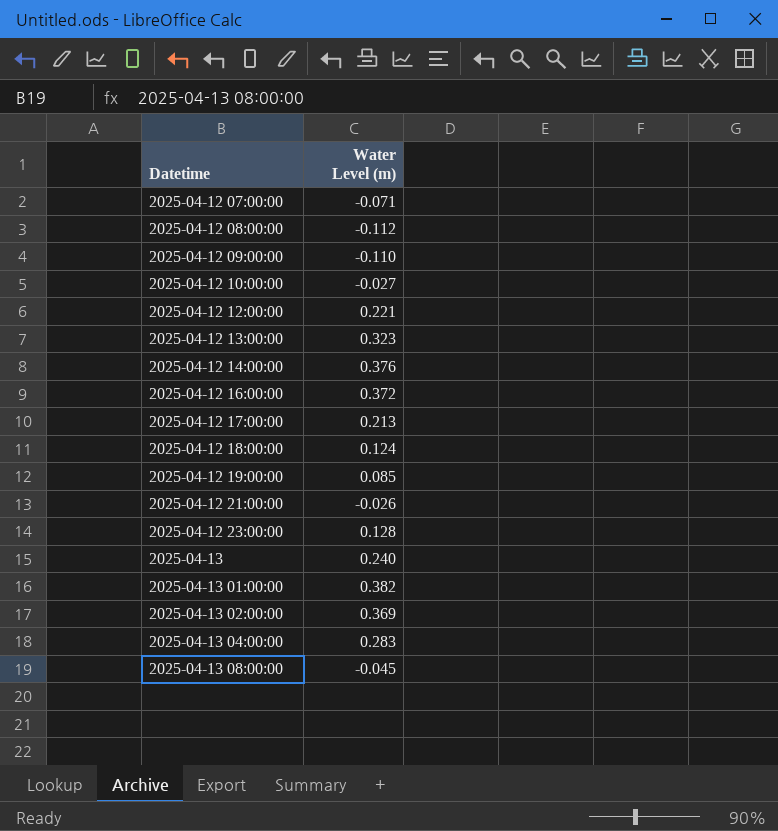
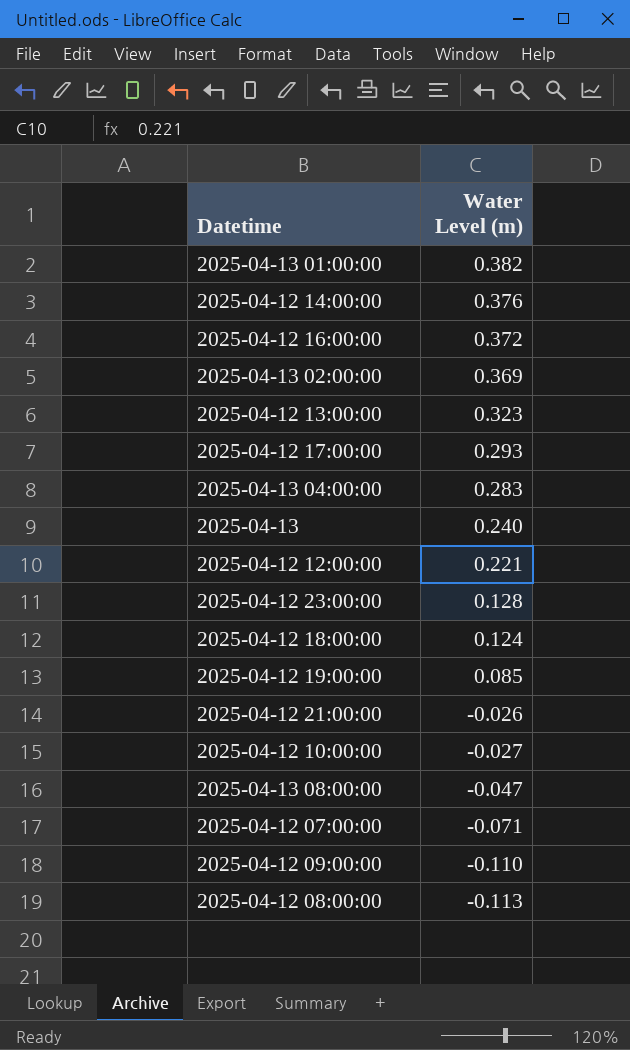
row order: Datetime ascending -> Water Level (m) descending
2025-04-12 17:00:00 | Water Level (m): 0.213 -> 0.293
2025-04-13 08:00:00 | Water Level (m): -0.045 -> -0.047
2025-04-12 08:00:00 | Water Level (m): -0.112 -> -0.113

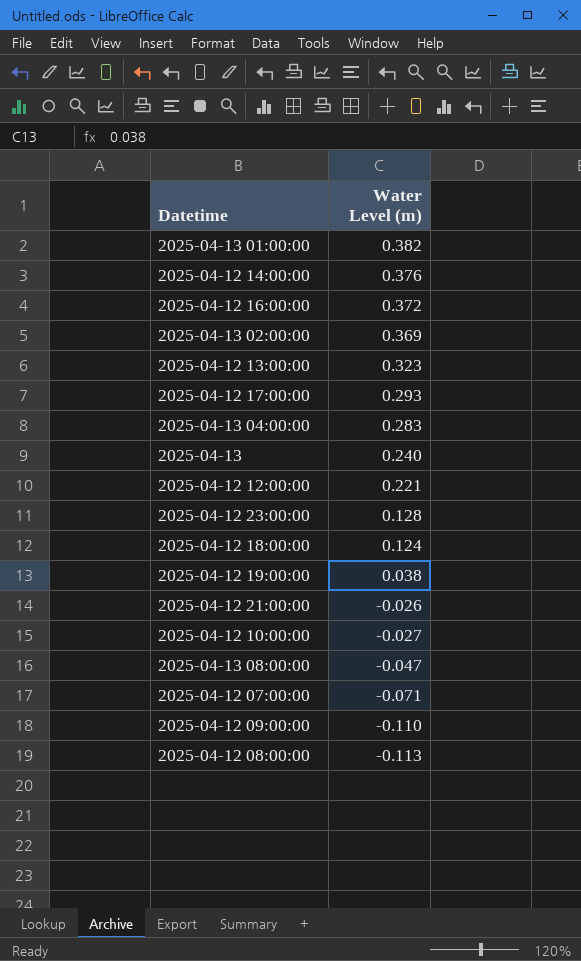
2025-04-12 19:00:00 | Water Level (m): 0.085 -> 0.038

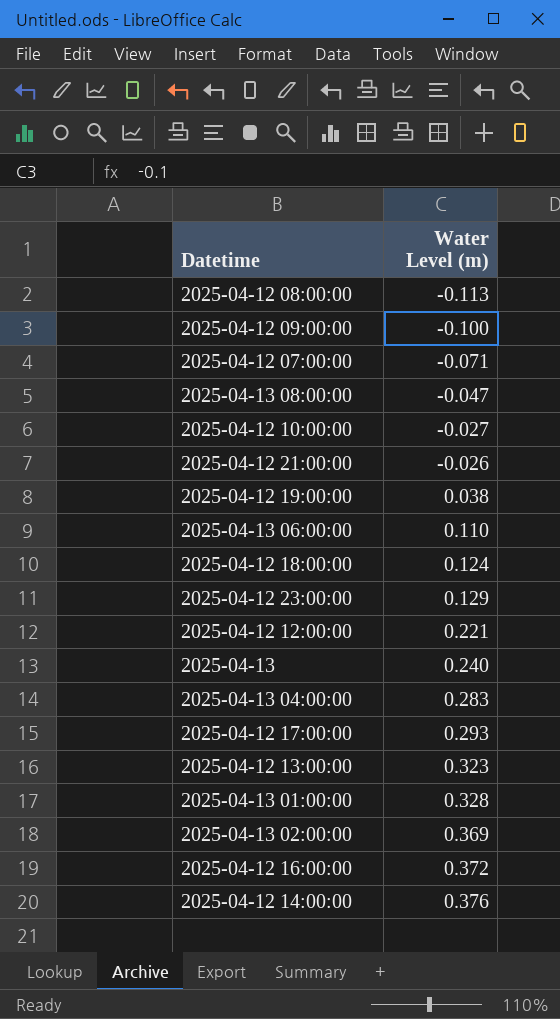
row order: Water Level (m) descending -> Water Level (m) ascending
2025-04-12 09:00:00 | Water Level (m): -0.110 -> -0.100
row 2025-04-13 06:00:00: none -> 0.110
2025-04-12 23:00:00 | Water Level (m): 0.128 -> 0.129
2025-04-13 01:00:00 | Water Level (m): 0.382 -> 0.328

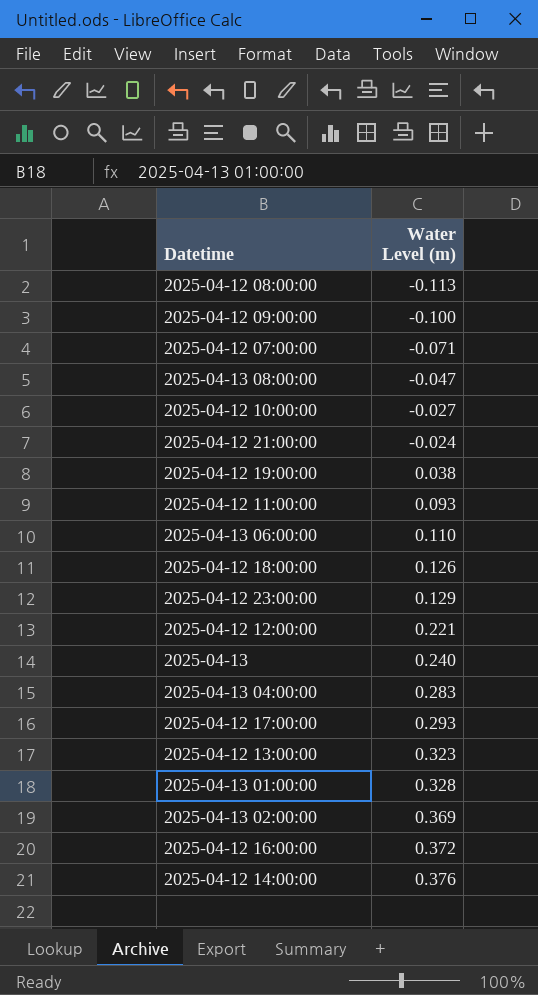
2025-04-12 21:00:00 | Water Level (m): -0.026 -> -0.024
row 2025-04-12 11:00:00: none -> 0.093
2025-04-12 18:00:00 | Water Level (m): 0.124 -> 0.126

